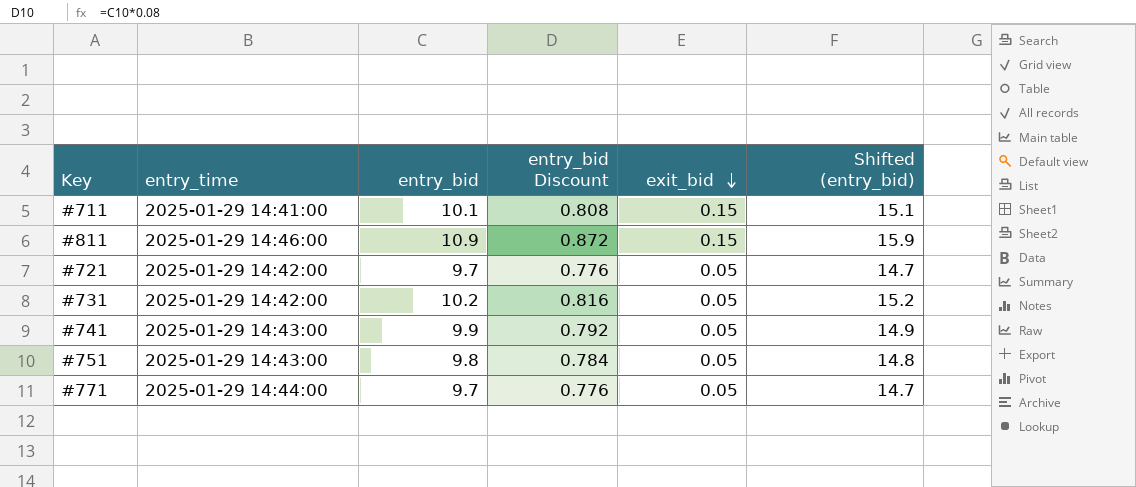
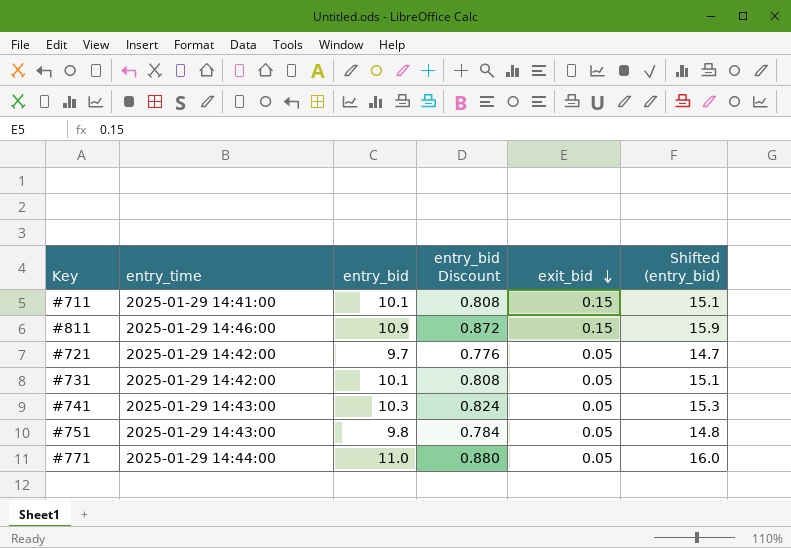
#731 | entry_bid: 10.2 -> 10.1
#731 | entry_bid Discount: 0.816 -> 0.808
#731 | Shifted (entry_bid): 15.2 -> 15.1
#741 | entry_bid: 9.9 -> 10.3
#741 | entry_bid Discount: 0.792 -> 0.824
#741 | Shifted (entry_bid): 14.9 -> 15.3
#771 | entry_bid: 9.7 -> 11.0
#771 | entry_bid Discount: 0.776 -> 0.880
#771 | Shifted (entry_bid): 14.7 -> 16.0

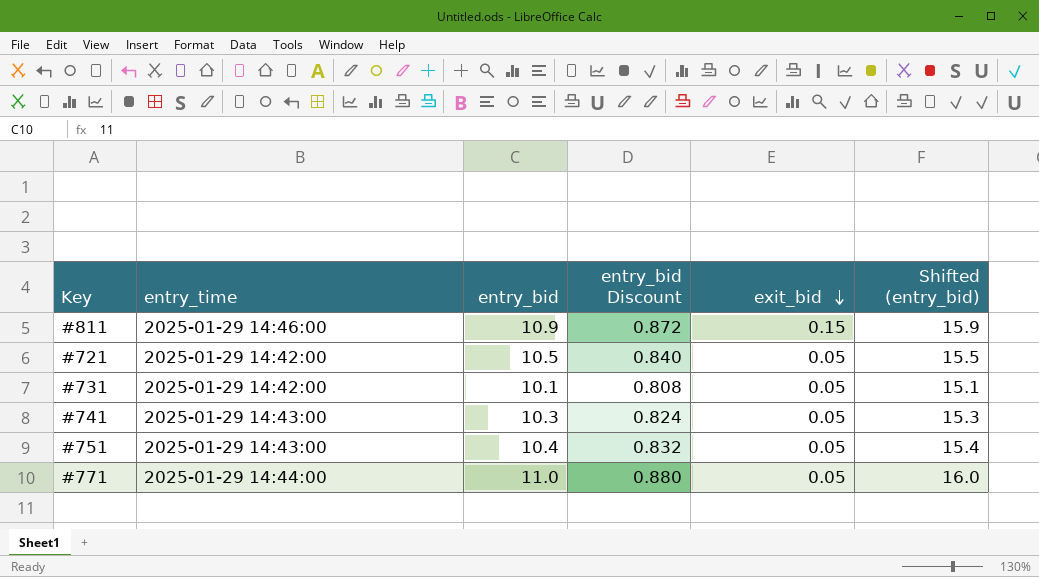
row #711: 2025-01-29 14:41:00 | 10.1 | 0.808 | 0.15 | 15.1 -> none
#721 | entry_bid: 9.7 -> 10.5
#721 | entry_bid Discount: 0.776 -> 0.840
#721 | Shifted (entry_bid): 14.7 -> 15.5
#751 | entry_bid: 9.8 -> 10.4
#751 | entry_bid Discount: 0.784 -> 0.832
#751 | Shifted (entry_bid): 14.8 -> 15.4

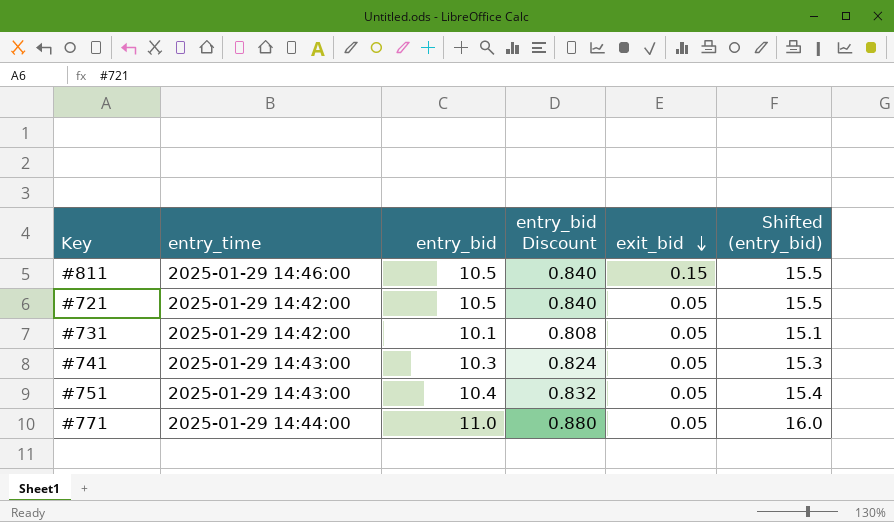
#811 | entry_bid: 10.9 -> 10.5
#811 | entry_bid Discount: 0.872 -> 0.840
#811 | Shifted (entry_bid): 15.9 -> 15.5

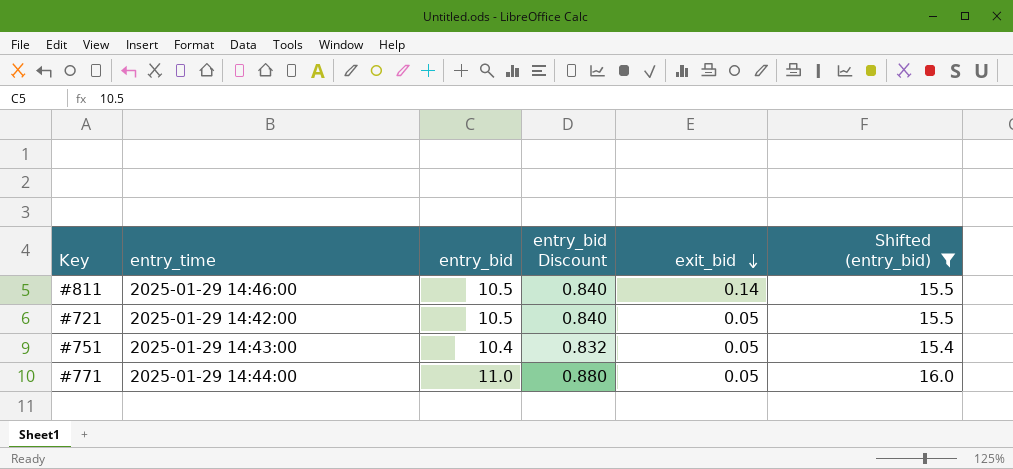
filter: none -> Shifted (entry_bid) >= 15.4
#811 | exit_bid: 0.15 -> 0.14

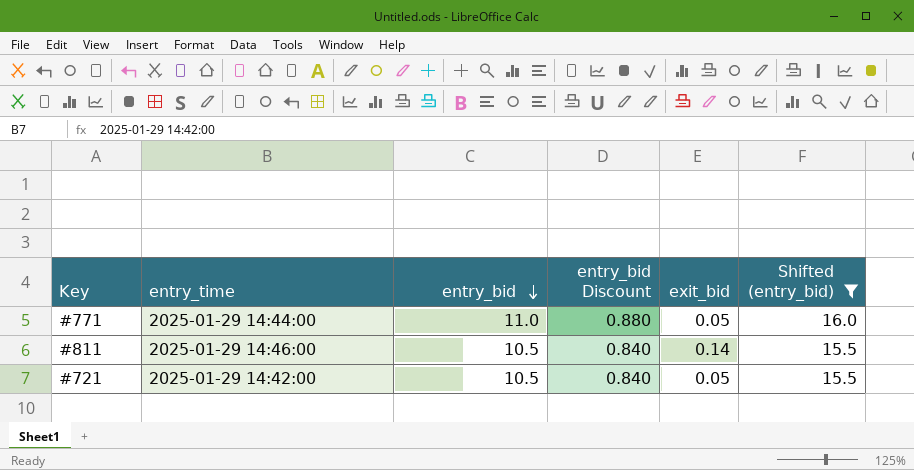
row order: exit_bid descending -> entry_bid descending
row #751: 2025-01-29 14:43:00 | 10.4 | 0.832 | 0.05 | 15.4 -> none

